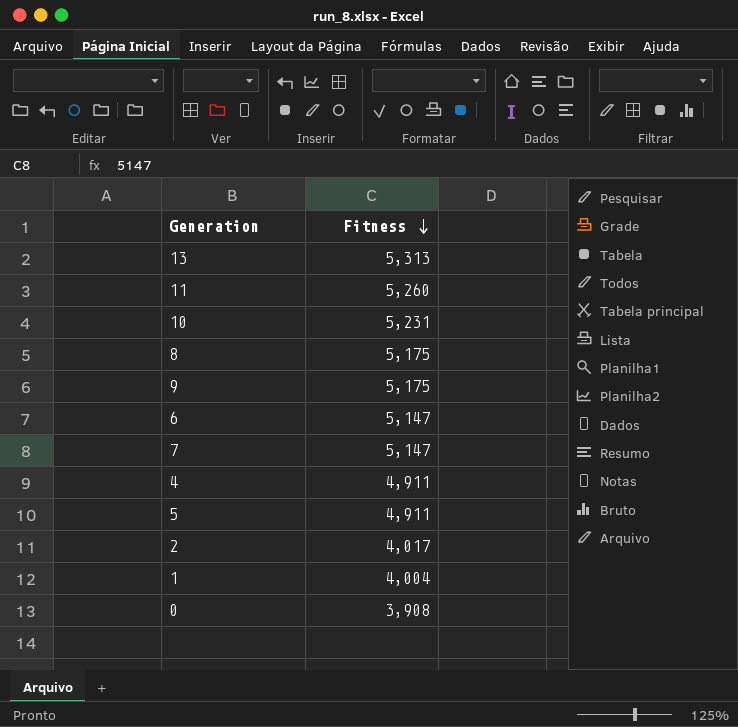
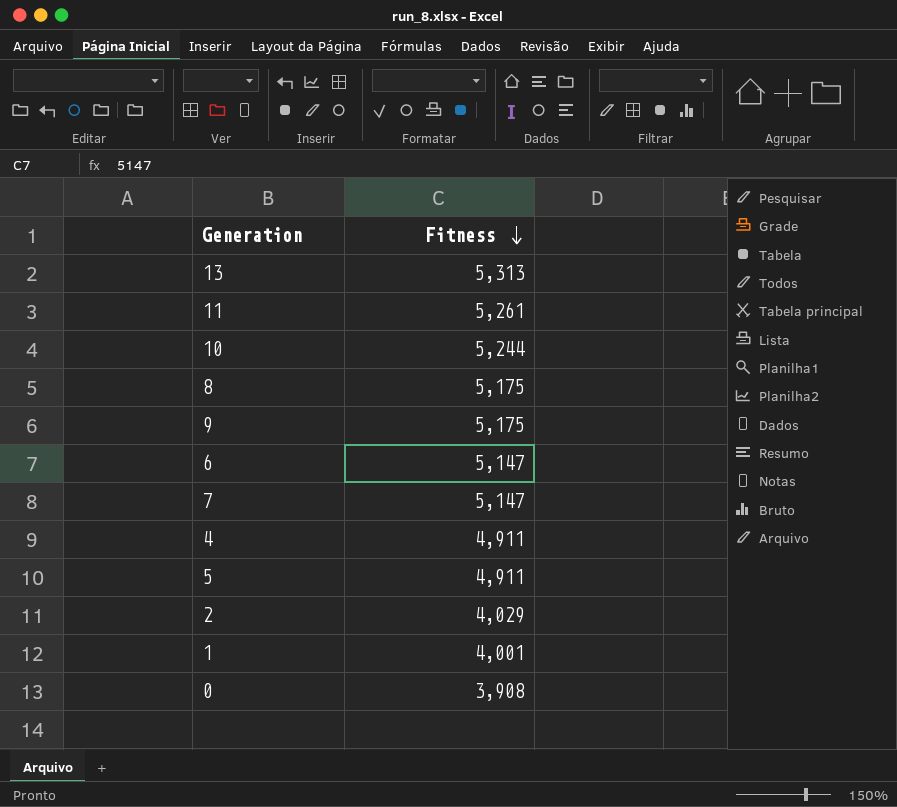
11 | Fitness: 5,260 -> 5,261
10 | Fitness: 5,231 -> 5,244
2 | Fitness: 4,017 -> 4,029
1 | Fitness: 4,004 -> 4,001

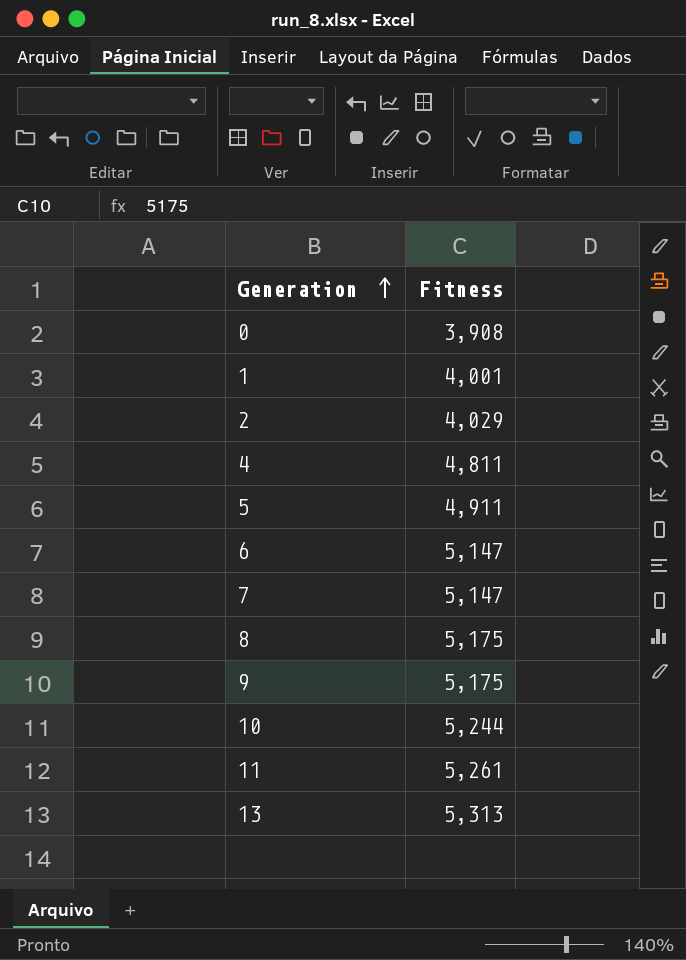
row order: Fitness descending -> Generation ascending
4 | Fitness: 4,911 -> 4,811

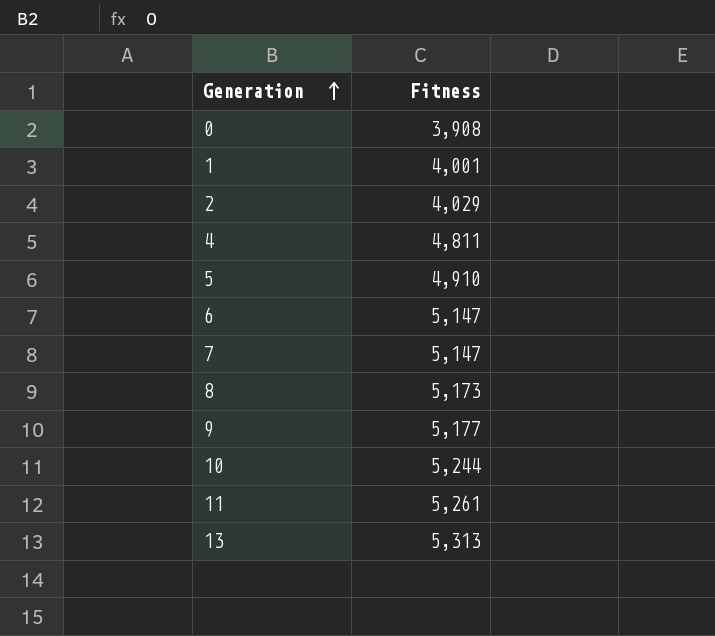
5 | Fitness: 4,911 -> 4,910
8 | Fitness: 5,175 -> 5,173
9 | Fitness: 5,175 -> 5,177

